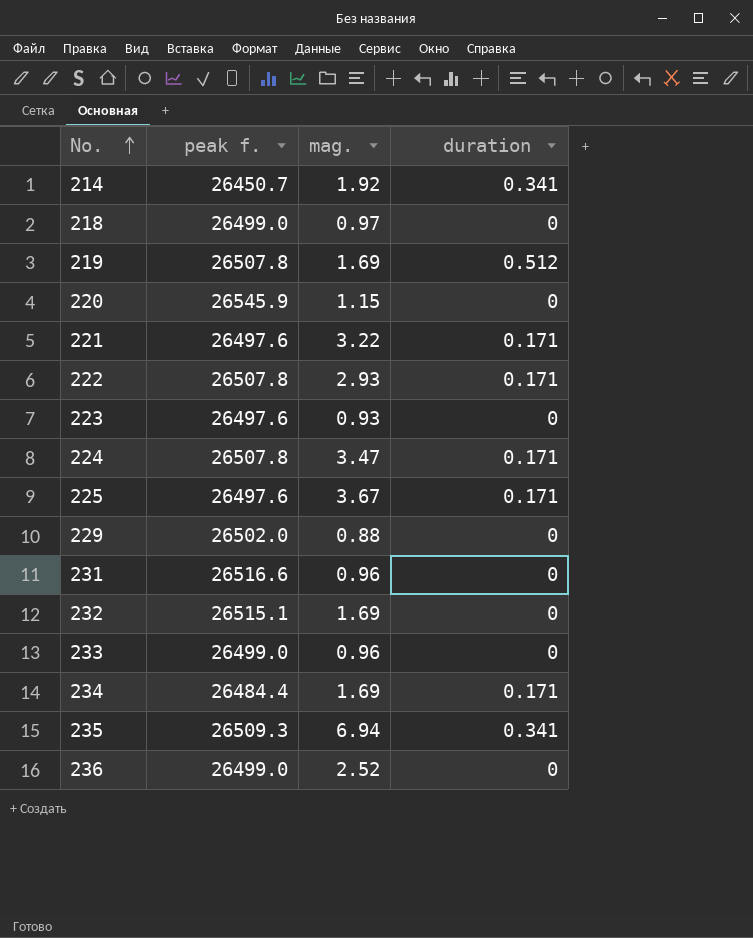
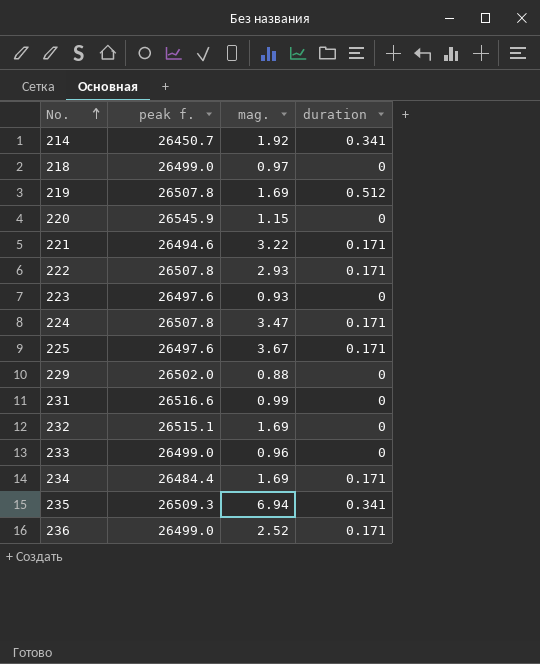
221 | peak f.: 26497.6 -> 26494.6
231 | mag.: 0.96 -> 0.99
236 | duration: 0 -> 0.171

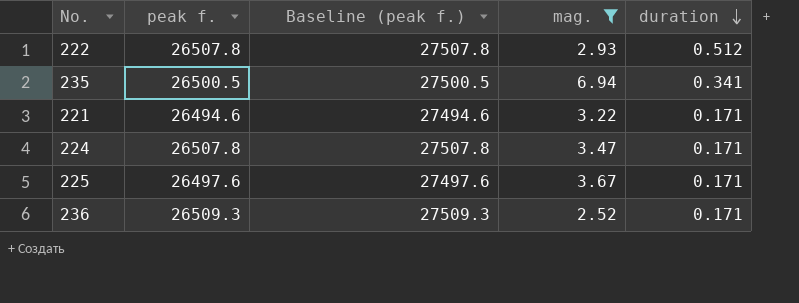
filter: none -> mag. >= 2.52
row order: No. ascending -> duration descending
column Baseline (peak f.) | formula: none -> [peak f.] + 1000
222 | duration: 0.171 -> 0.512
235 | peak f.: 26509.3 -> 26500.5
236 | peak f.: 26499.0 -> 26509.3

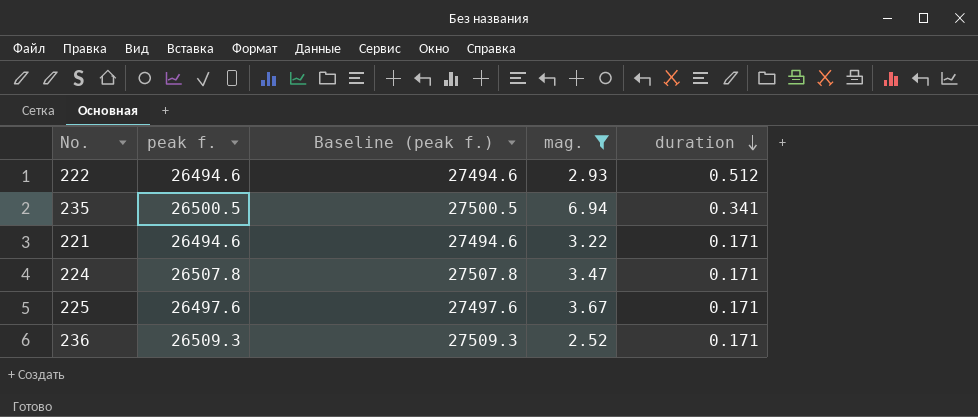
222 | peak f.: 26507.8 -> 26494.6
222 | Baseline (peak f.): 27507.8 -> 27494.6

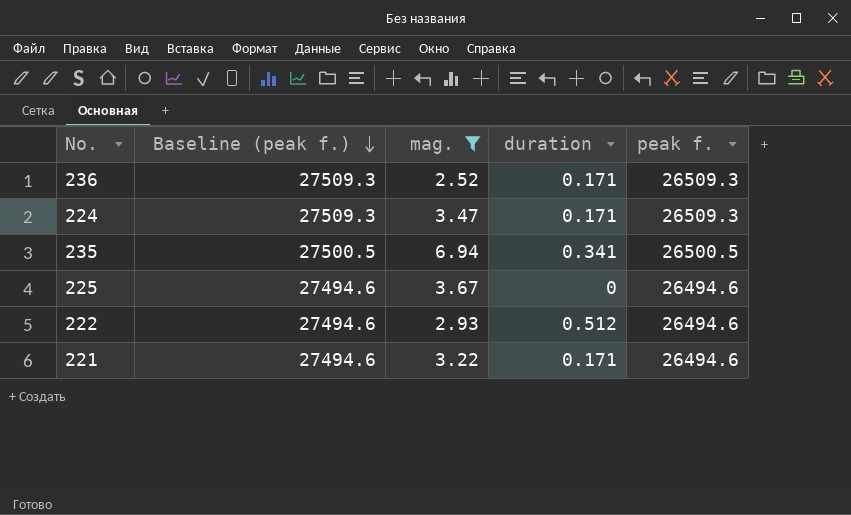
row order: duration descending -> Baseline (peak f.) descending
column peak f. | position: 2 -> 5
224 | Baseline (peak f.): 27507.8 -> 27509.3
224 | peak f.: 26507.8 -> 26509.3
225 | Baseline (peak f.): 27497.6 -> 27494.6
225 | duration: 0.171 -> 0
225 | peak f.: 26497.6 -> 26494.6

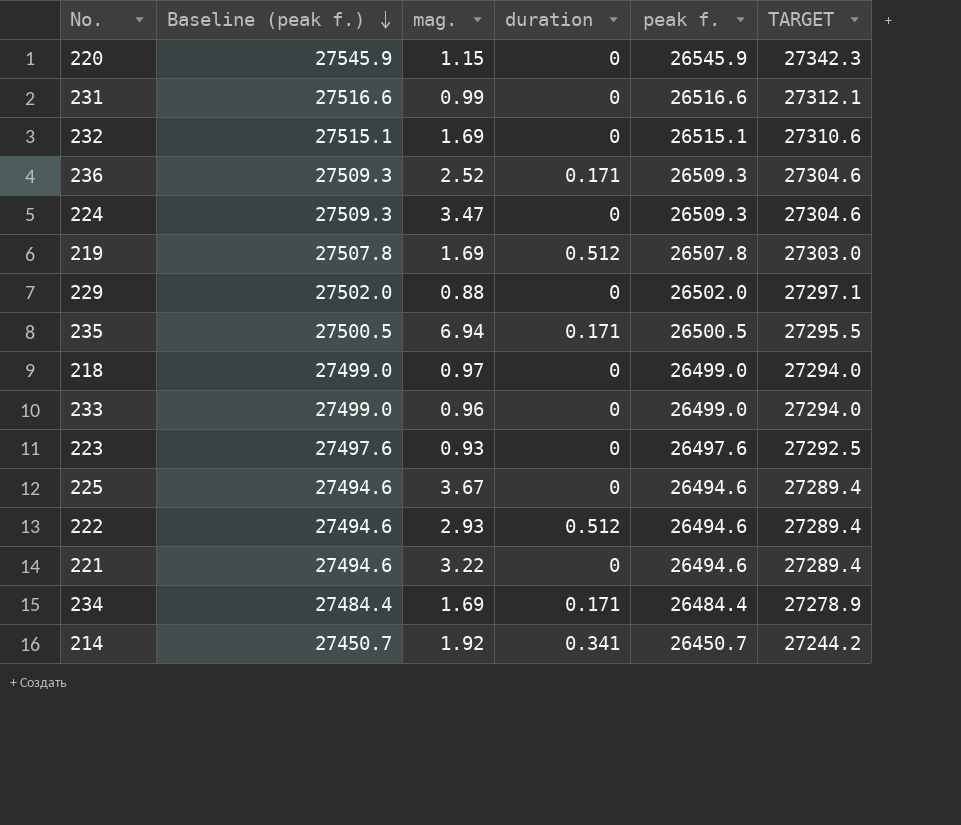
filter: mag. >= 2.52 -> none
column TARGET | formula: none -> [peak f.] * 1.03
224 | duration: 0.171 -> 0
235 | duration: 0.341 -> 0.171
221 | duration: 0.171 -> 0

